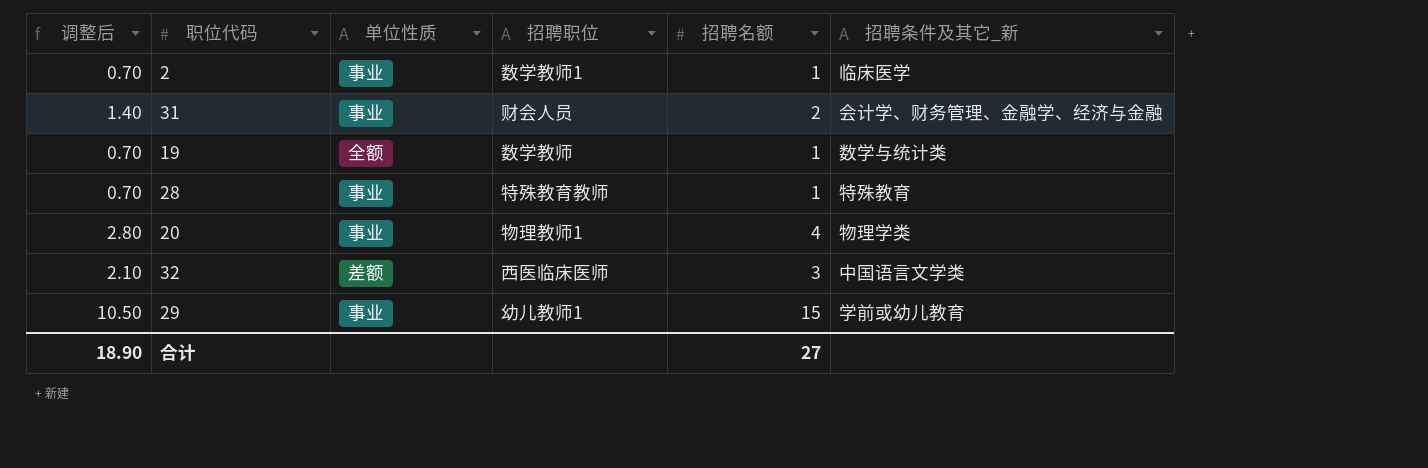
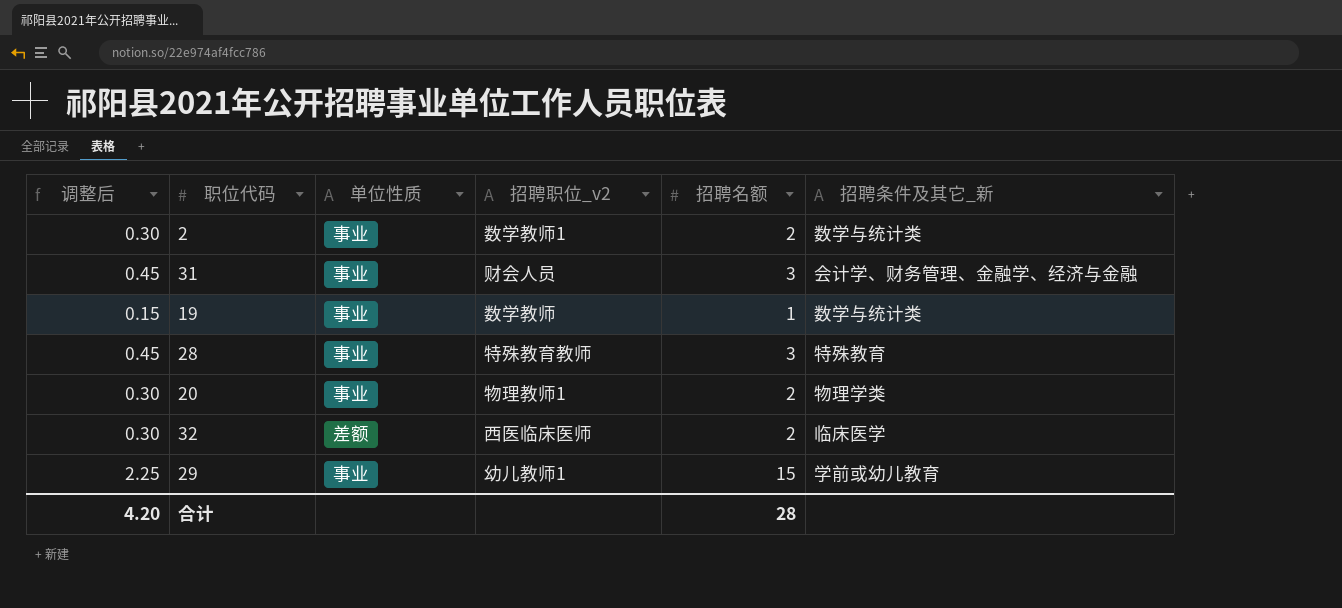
column 调整后 | formula: [招聘名额] * 0.7 -> [招聘名额] * 0.15
column name: 招聘职位 -> 招聘职位_v2
2 | 招聘名额: 1 -> 2
2 | 招聘条件及其它_新: 临床医学 -> 数学与统计类
31 | 招聘名额: 2 -> 3
19 | 单位性质: 全额 -> 事业
28 | 招聘名额: 1 -> 3
20 | 招聘名额: 4 -> 2
32 | 招聘名额: 3 -> 2
32 | 招聘条件及其它_新: 中国语言文学类 -> 临床医学
合计 | 调整后: 18.90 -> 4.20
合计 | 招聘名额: 27 -> 28

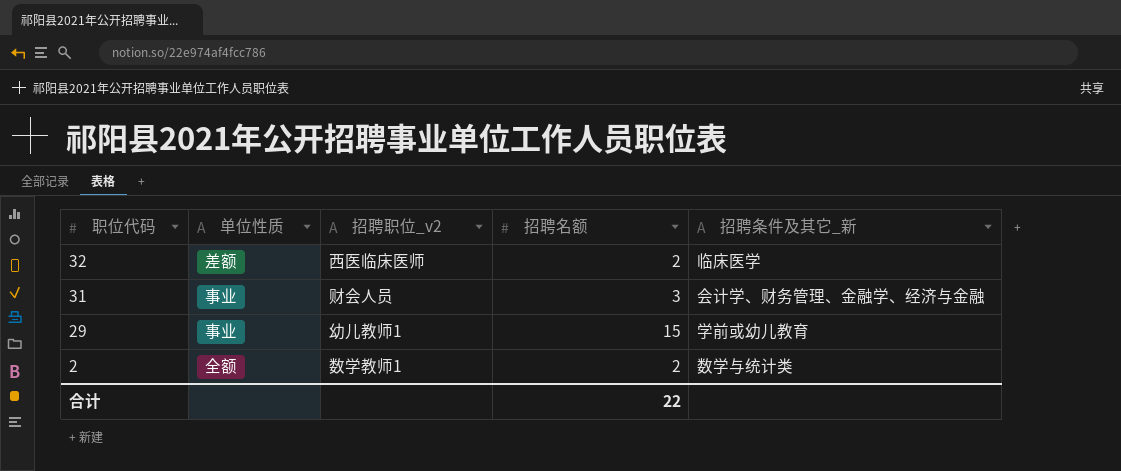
row order: none -> 职位代码 descending
column 调整后 | formula: [招聘名额] * 0.15 -> none
row 19: 0.15 | 事业 | 数学教师 | 1 | 数学与统计类 -> none
row 28: 0.45 | 事业 | 特殊教育教师 | 3 | 特殊教育 -> none
row 20: 0.30 | 事业 | 物理教师1 | 2 | 物理学类 -> none
2 | 单位性质: 事业 -> 全额
合计 | 招聘名额: 28 -> 22

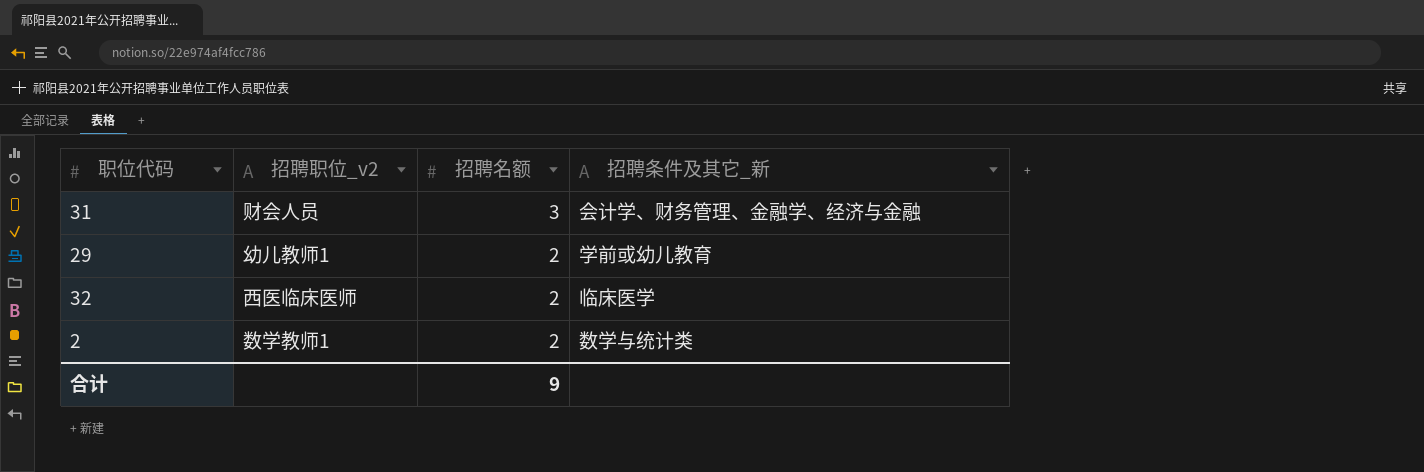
row order: 职位代码 descending -> 招聘名额 descending
column 单位性质 | position: 2 -> none
29 | 招聘名额: 15 -> 2
合计 | 招聘名额: 22 -> 9

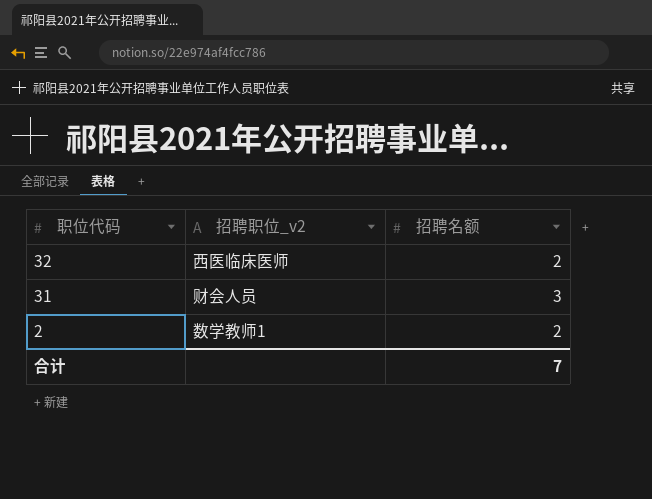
row order: 招聘名额 descending -> 职位代码 descending
column 招聘条件及其它_新 | position: 4 -> none
row 29: 幼儿教师1 | 2 | 学前或幼儿教育 -> none
合计 | 招聘名额: 9 -> 7

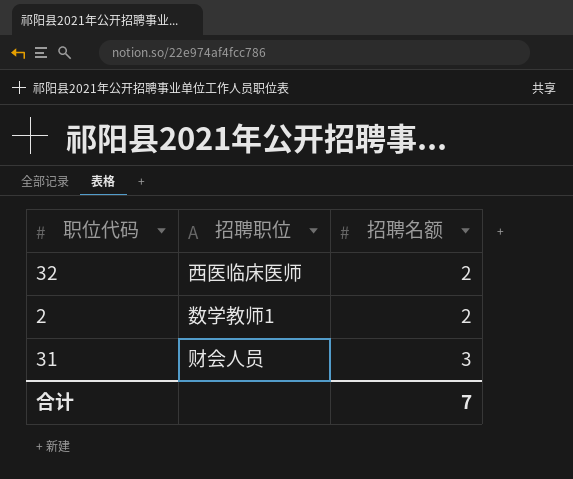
row order: 职位代码 descending -> 招聘名额 ascending
column name: 招聘职位_v2 -> 招聘职位

